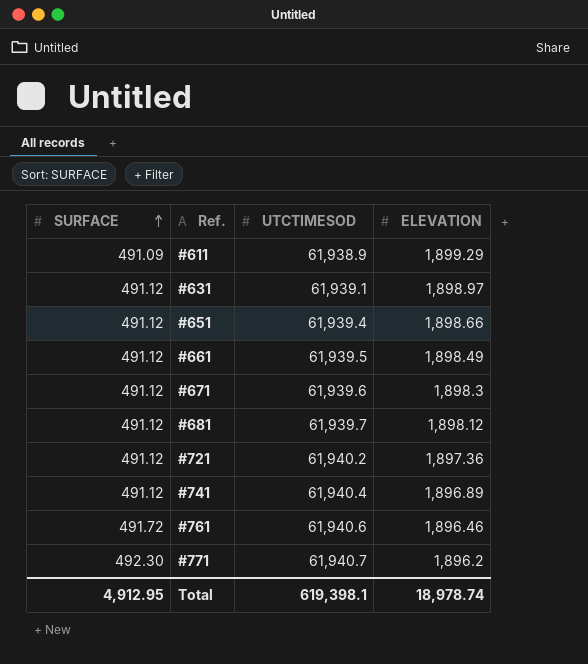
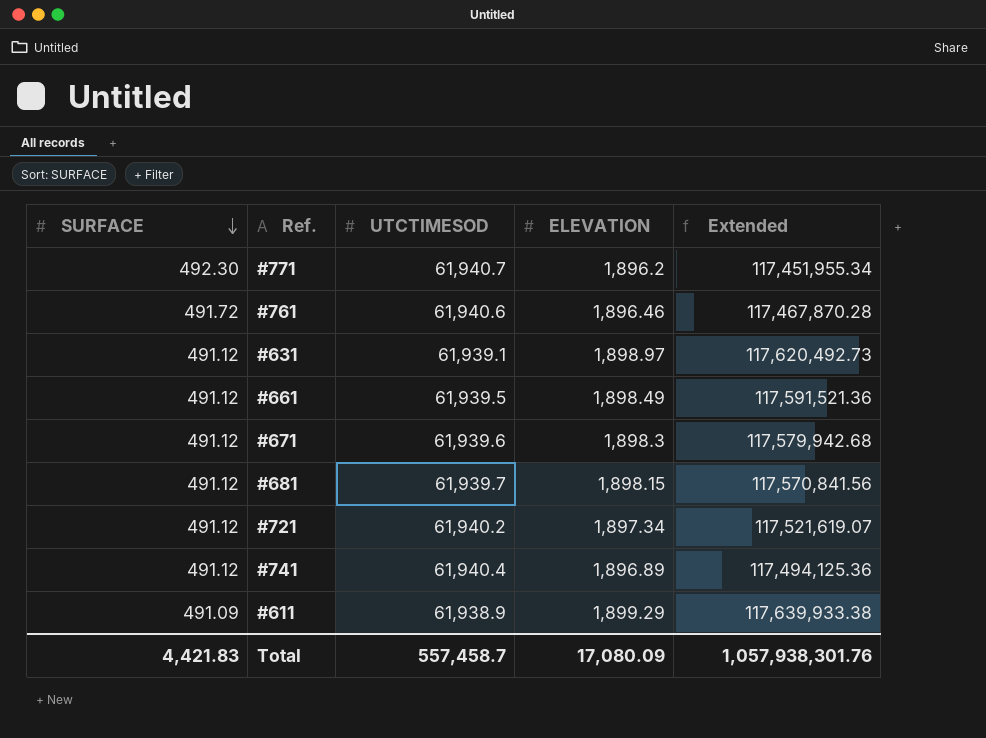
row order: SURFACE ascending -> SURFACE descending
column Extended | formula: none -> [UTCTIMESOD] * [ELEVATION]
row #651: 491.12 | 61,939.4 | 1,898.66 -> none
#681 | ELEVATION: 1,898.12 -> 1,898.15
#721 | ELEVATION: 1,897.36 -> 1,897.34
Total | SURFACE: 4,912.95 -> 4,421.83
Total | UTCTIMESOD: 619,398.1 -> 557,458.7
Total | ELEVATION: 18,978.74 -> 17,080.09

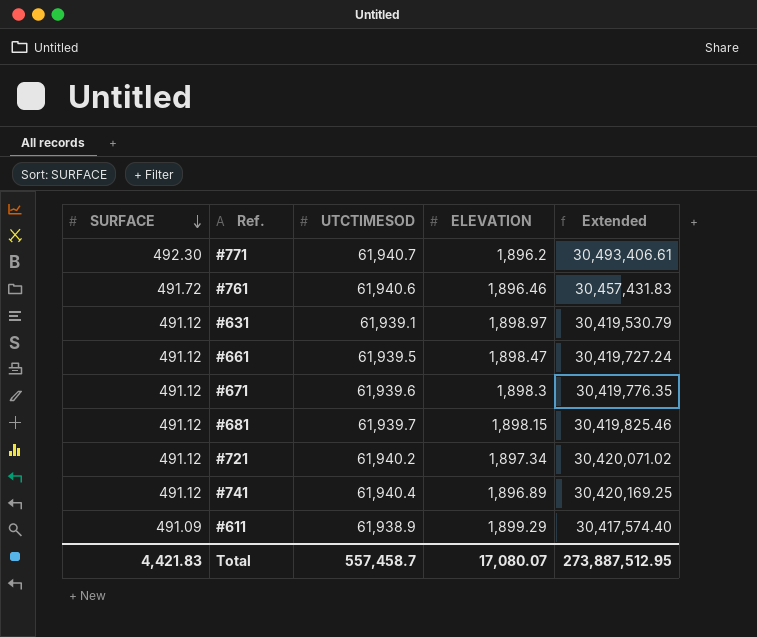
column Extended | formula: [UTCTIMESOD] * [ELEVATION] -> [SURFACE] * [UTCTIMESOD]
#661 | ELEVATION: 1,898.49 -> 1,898.47
Total | ELEVATION: 17,080.09 -> 17,080.07
Total | Extended: 1,057,938,301.76 -> 273,887,512.95

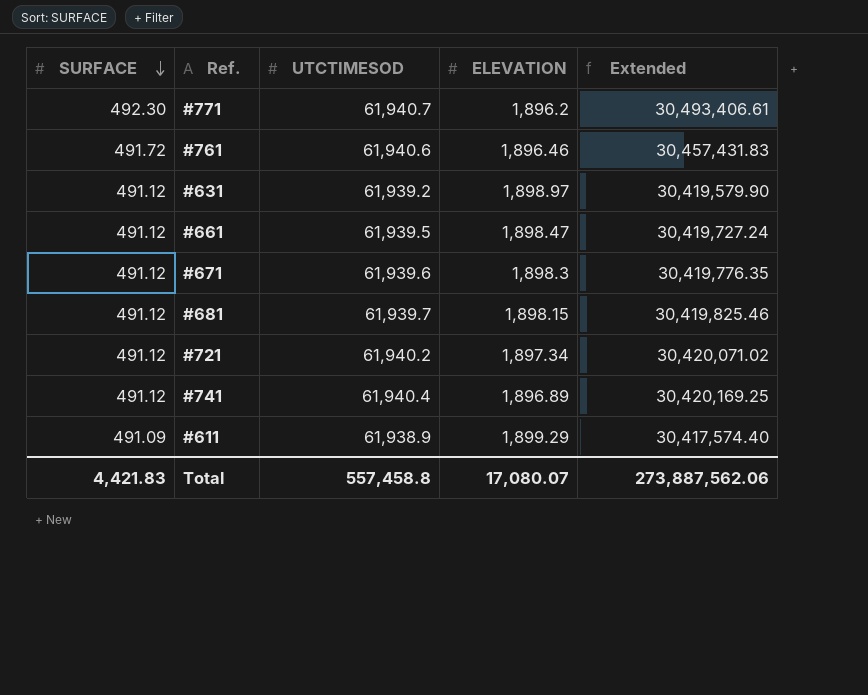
#631 | UTCTIMESOD: 61,939.1 -> 61,939.2
#631 | Extended: 30,419,530.79 -> 30,419,579.90
Total | UTCTIMESOD: 557,458.7 -> 557,458.8
Total | Extended: 273,887,512.95 -> 273,887,562.06

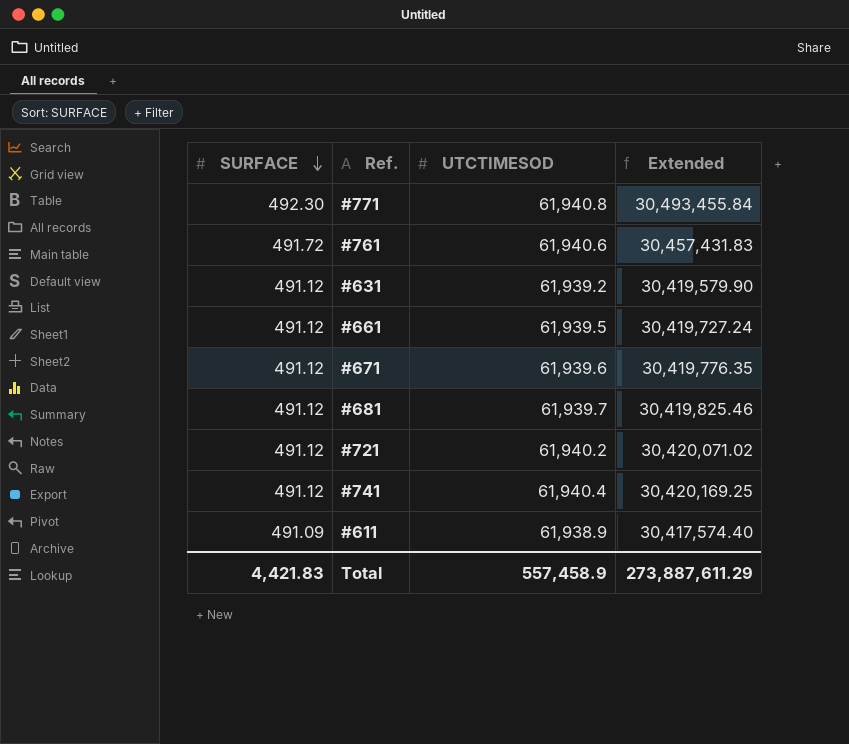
column ELEVATION | position: 4 -> none
#771 | UTCTIMESOD: 61,940.7 -> 61,940.8
#771 | Extended: 30,493,406.61 -> 30,493,455.84
Total | UTCTIMESOD: 557,458.8 -> 557,458.9
Total | Extended: 273,887,562.06 -> 273,887,611.29

